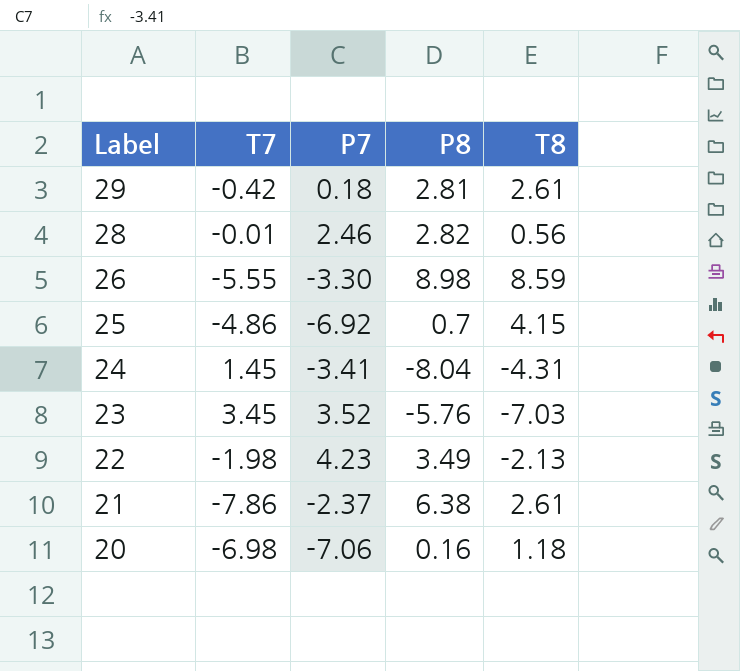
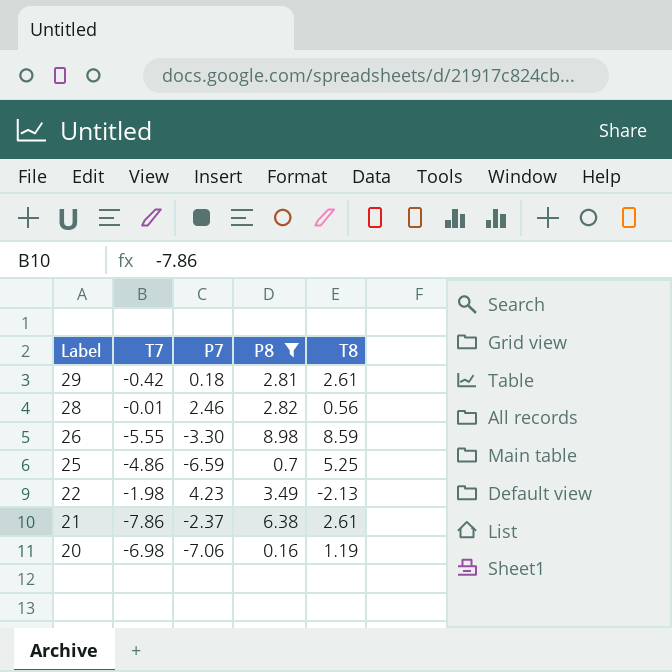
filter: none -> P8 >= 0.16
25 | P7: -6.92 -> -6.59
25 | T8: 4.15 -> 5.25
20 | T8: 1.18 -> 1.19

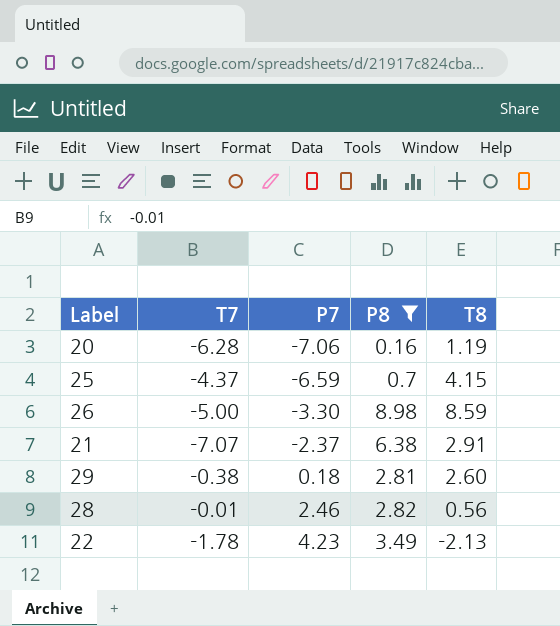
row order: Label descending -> P7 ascending
20 | T7: -6.98 -> -6.28
25 | T7: -4.86 -> -4.37
25 | T8: 5.25 -> 4.15
26 | T7: -5.55 -> -5.00
21 | T7: -7.86 -> -7.07
21 | T8: 2.61 -> 2.91
29 | T7: -0.42 -> -0.38
29 | T8: 2.61 -> 2.60
22 | T7: -1.98 -> -1.78

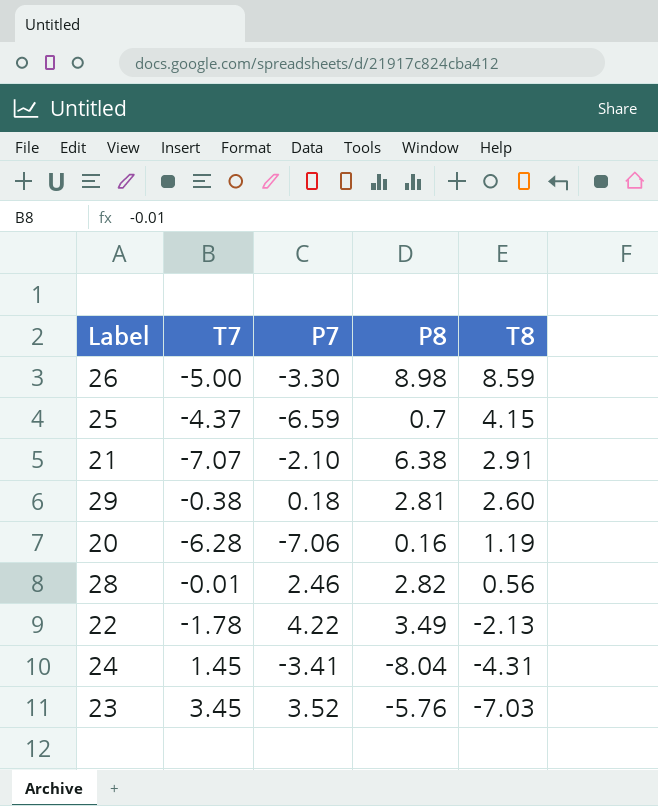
filter: P8 >= 0.16 -> none
row order: P7 ascending -> T8 descending
21 | P7: -2.37 -> -2.10
22 | P7: 4.23 -> 4.22

